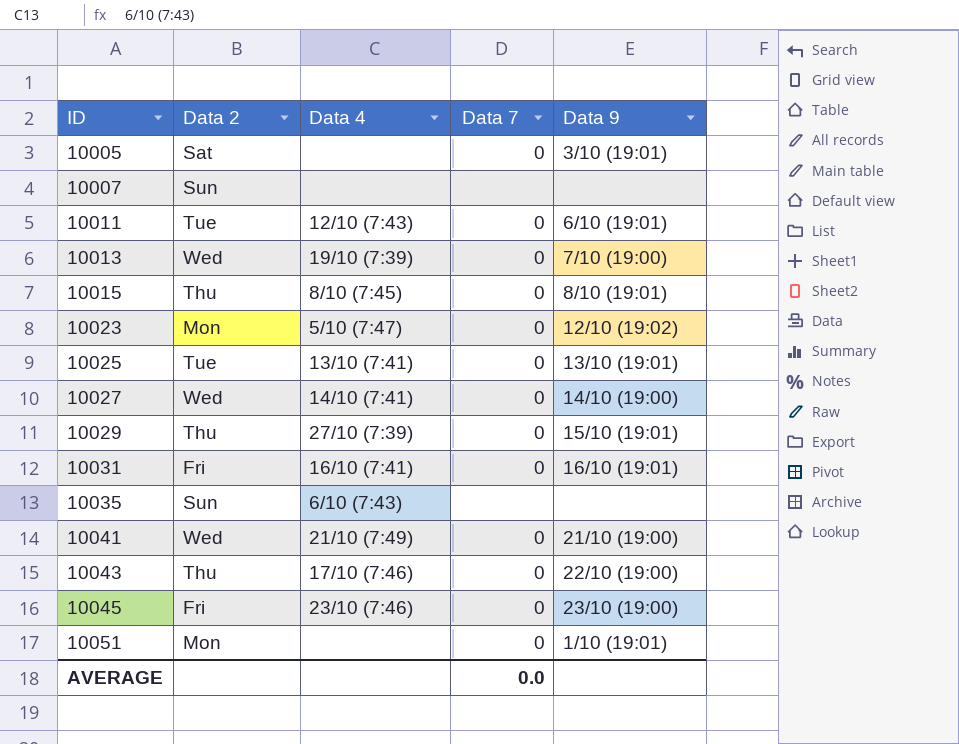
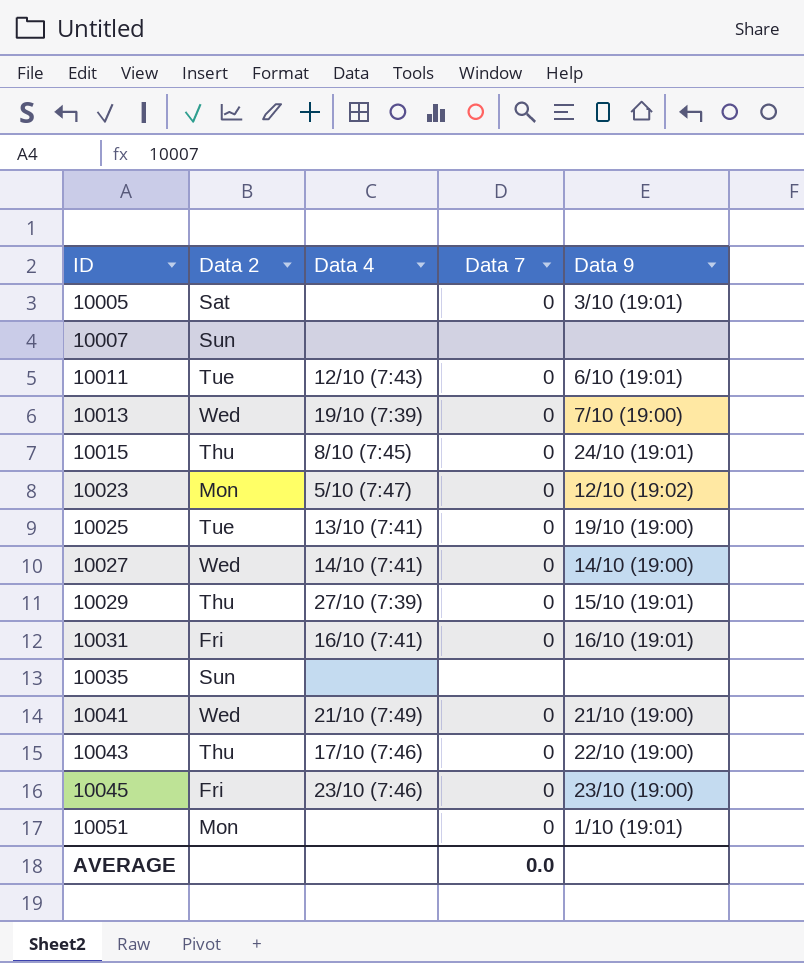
10015 | Data 9: 8/10 (19:01) -> 24/10 (19:01)
10025 | Data 9: 13/10 (19:01) -> 19/10 (19:00)
10035 | Data 4: 6/10 (7:43) -> none

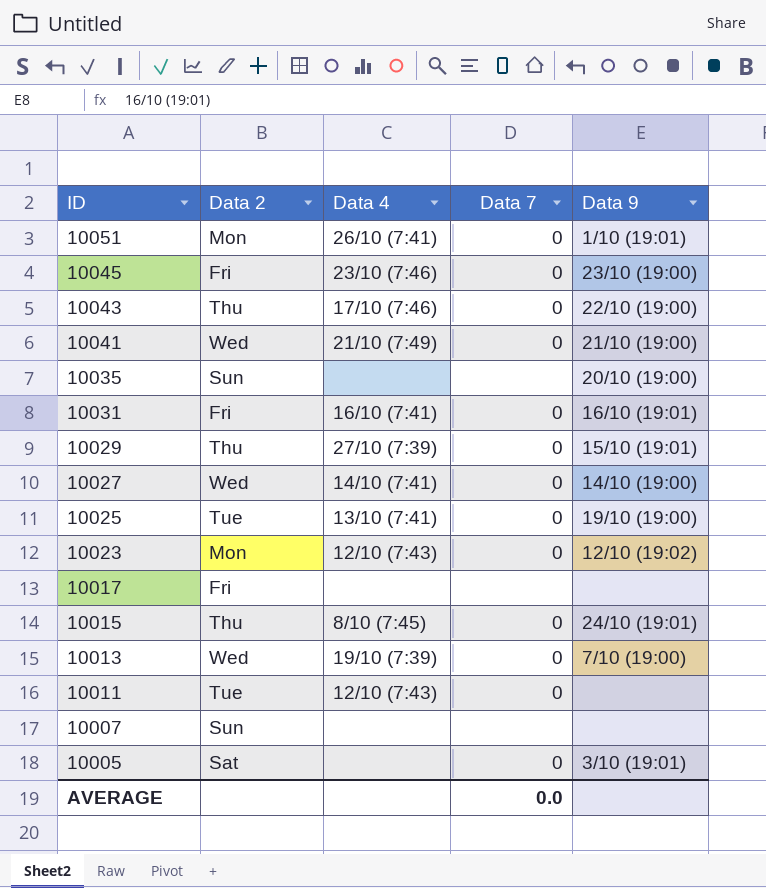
row order: ID ascending -> ID descending
10051 | Data 4: none -> 26/10 (7:41)
10035 | Data 9: none -> 20/10 (19:00)
10023 | Data 4: 5/10 (7:47) -> 12/10 (7:43)
row 10017: none -> Fri | none | none | none
10011 | Data 9: 6/10 (19:01) -> none

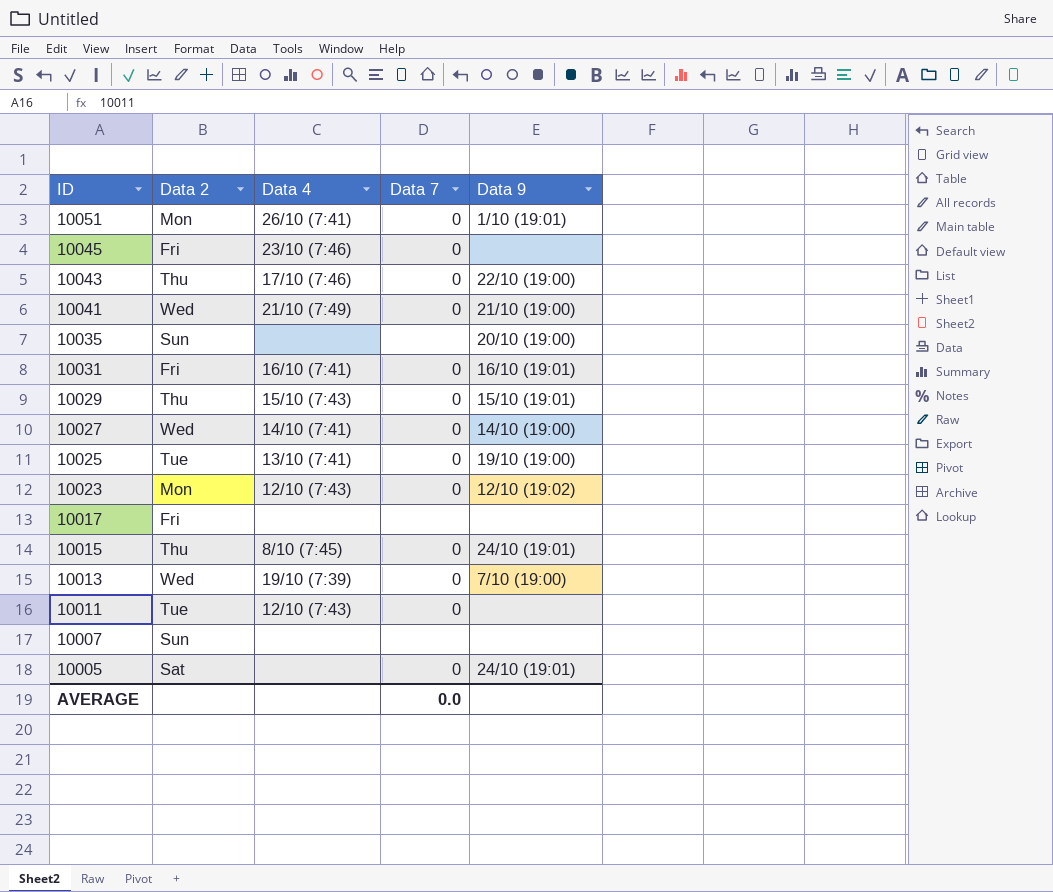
10045 | Data 9: 23/10 (19:00) -> none
10029 | Data 4: 27/10 (7:39) -> 15/10 (7:43)
10005 | Data 9: 3/10 (19:01) -> 24/10 (19:01)

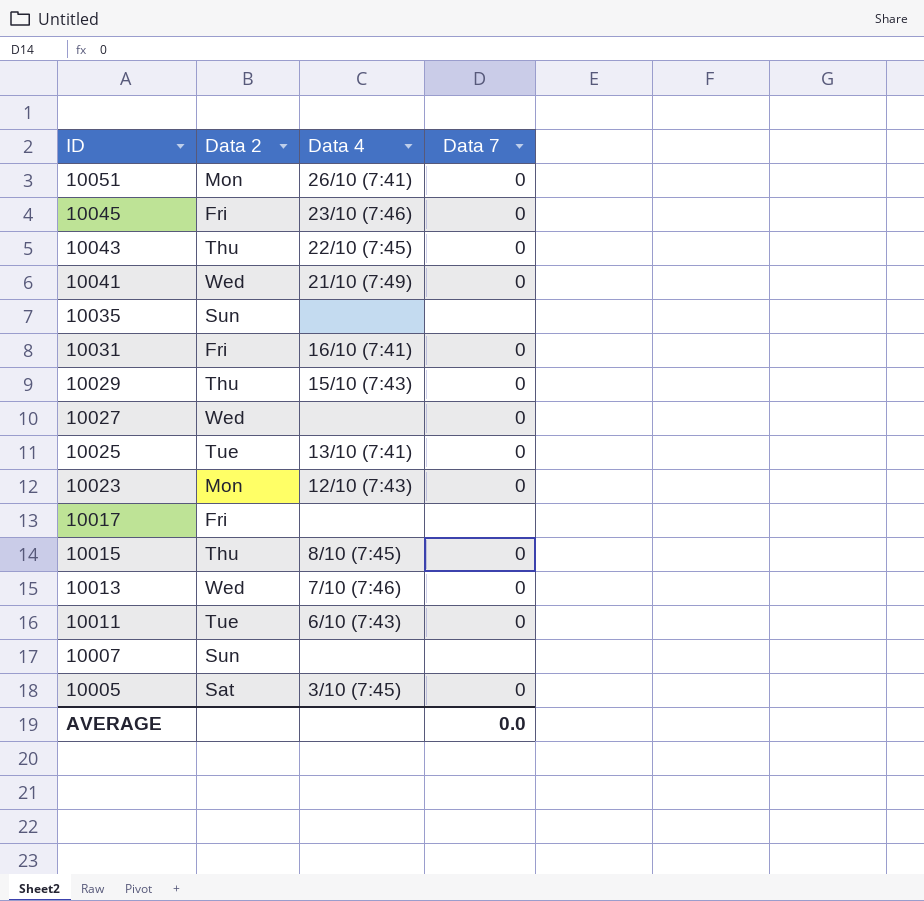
column Data 9 | position: 5 -> none
10043 | Data 4: 17/10 (7:46) -> 22/10 (7:45)
10027 | Data 4: 14/10 (7:41) -> none
10013 | Data 4: 19/10 (7:39) -> 7/10 (7:46)
10011 | Data 4: 12/10 (7:43) -> 6/10 (7:43)
10005 | Data 4: none -> 3/10 (7:45)

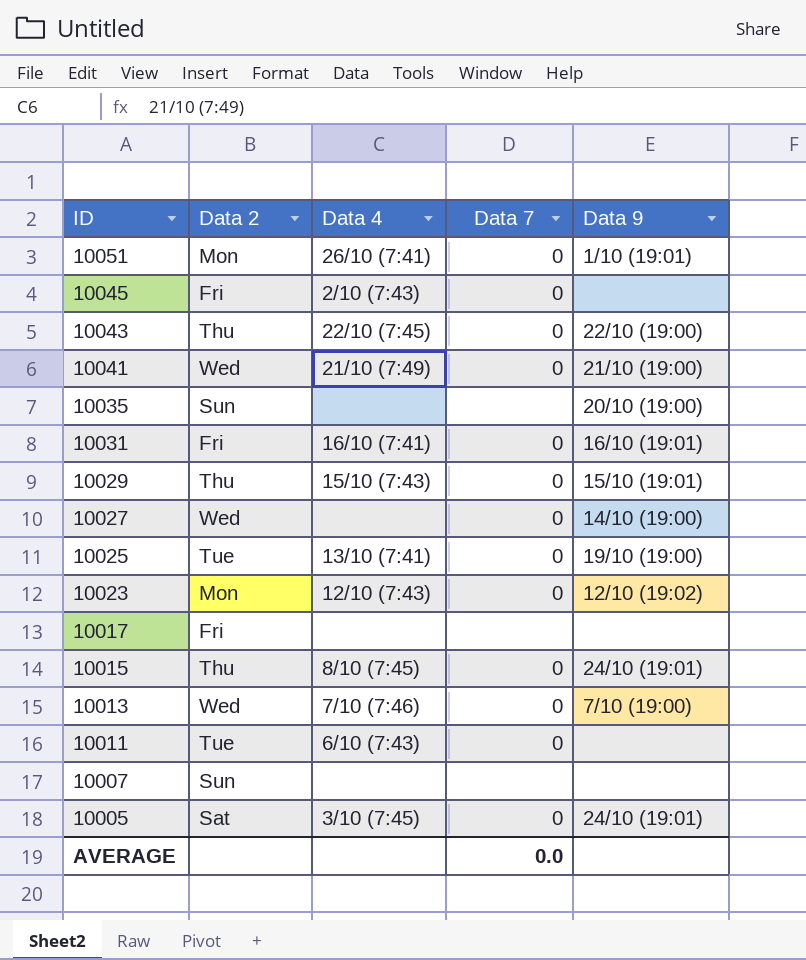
column Data 9 | position: none -> 5
10045 | Data 4: 23/10 (7:46) -> 2/10 (7:43)

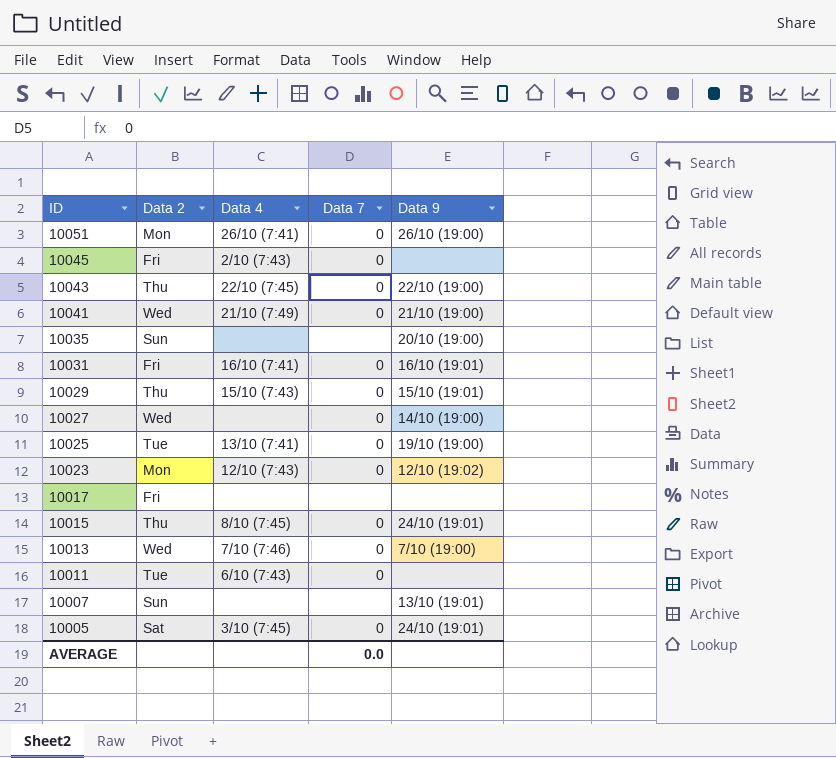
10051 | Data 9: 1/10 (19:01) -> 26/10 (19:00)
10007 | Data 9: none -> 13/10 (19:01)

